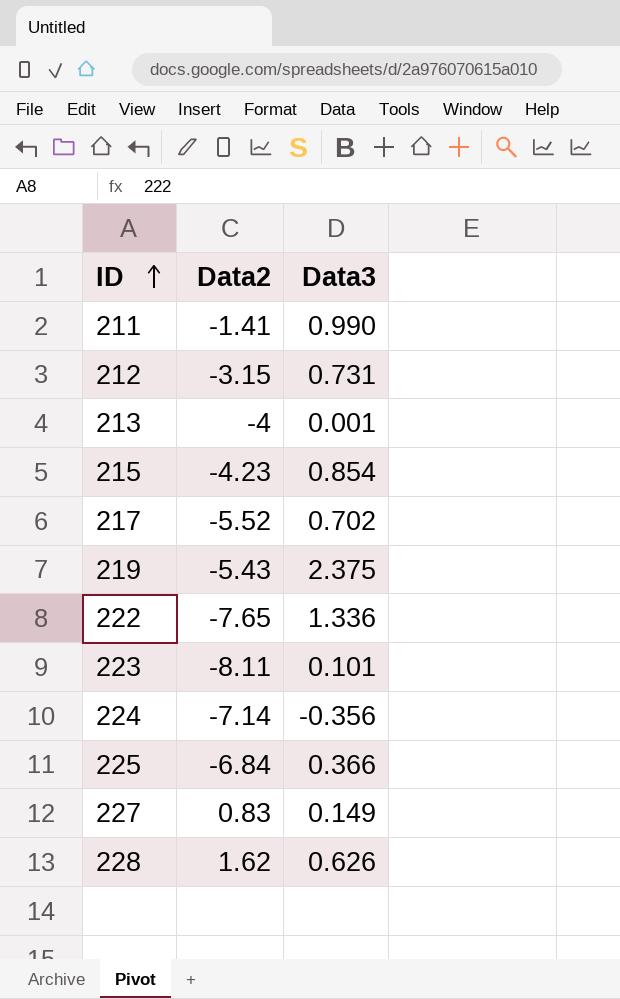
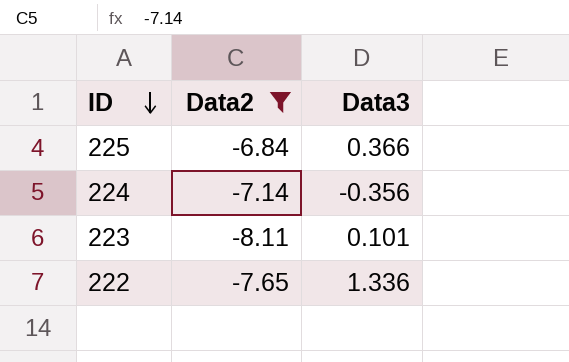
filter: none -> Data2 <= -6.84
row order: ID ascending -> ID descending

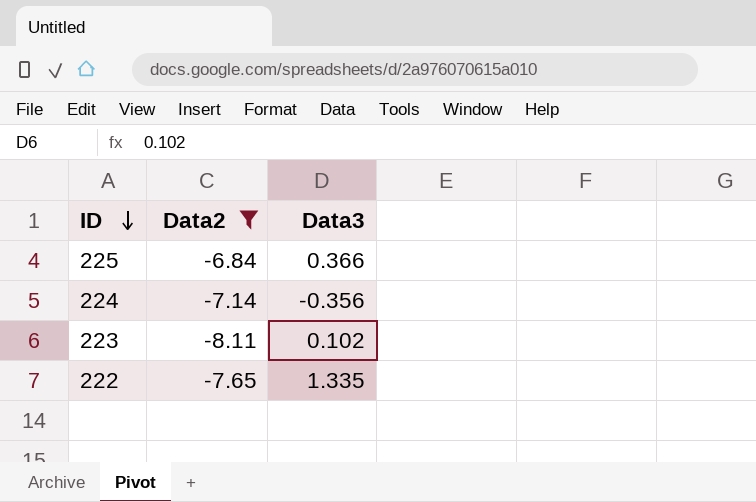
223 | Data3: 0.101 -> 0.102
222 | Data3: 1.336 -> 1.335

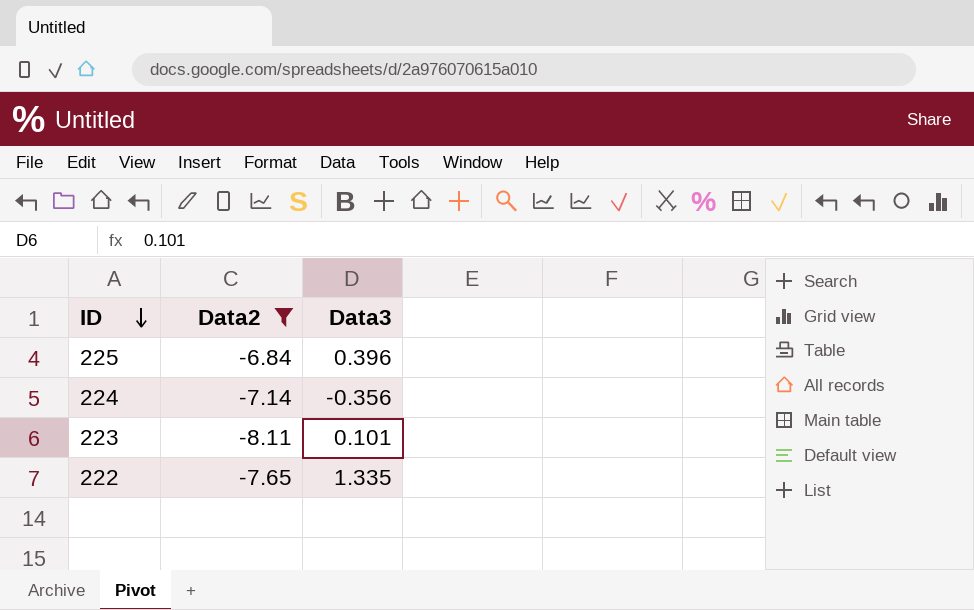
225 | Data3: 0.366 -> 0.396
223 | Data3: 0.102 -> 0.101

